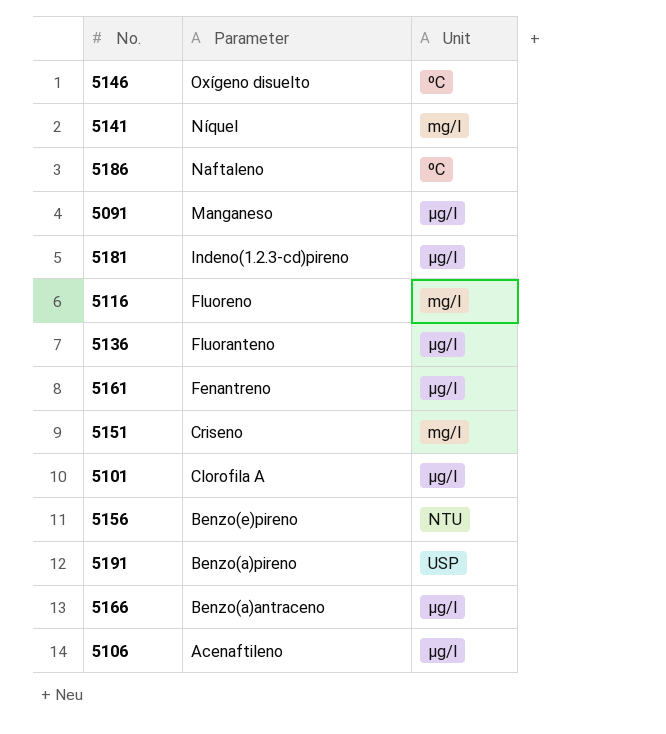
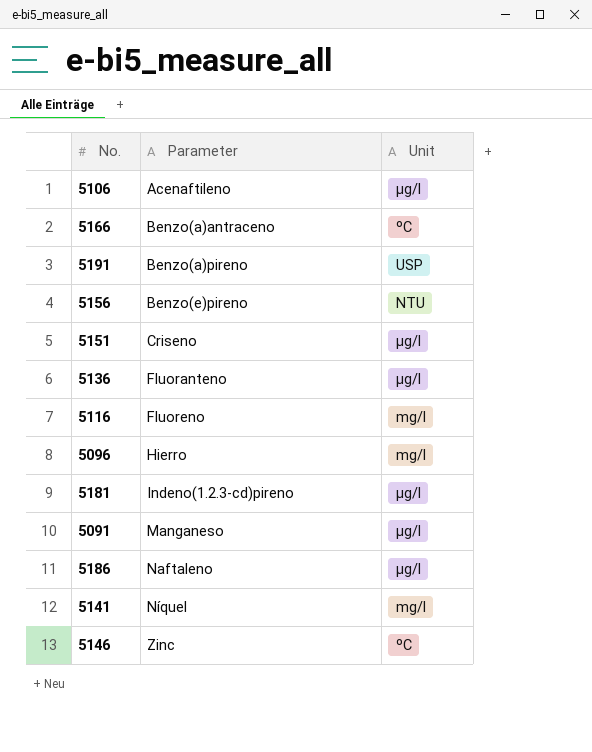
row order: Parameter descending -> Parameter ascending
row 5161: Fenantreno | µg/l -> none
row 5101: Clorofila A | µg/l -> none
5166 | Unit: µg/l -> ºC
5151 | Unit: mg/l -> µg/l
row 5096: none -> Hierro | mg/l
5186 | Unit: ºC -> µg/l
5146 | Parameter: Oxígeno disuelto -> Zinc

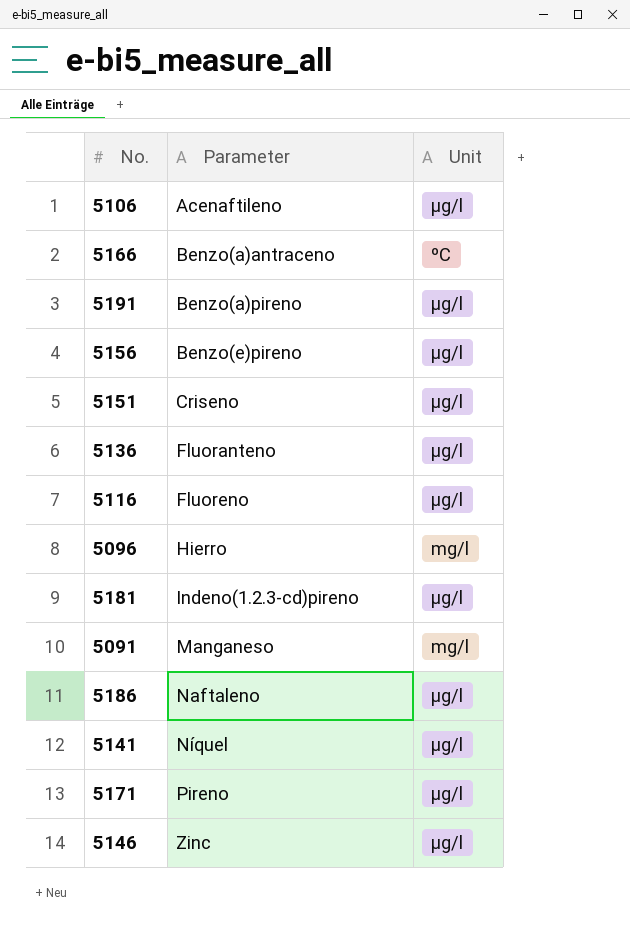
5191 | Unit: USP -> µg/l
5156 | Unit: NTU -> µg/l
5116 | Unit: mg/l -> µg/l
5091 | Unit: µg/l -> mg/l
5141 | Unit: mg/l -> µg/l
row 5171: none -> Pireno | µg/l
5146 | Unit: ºC -> µg/l

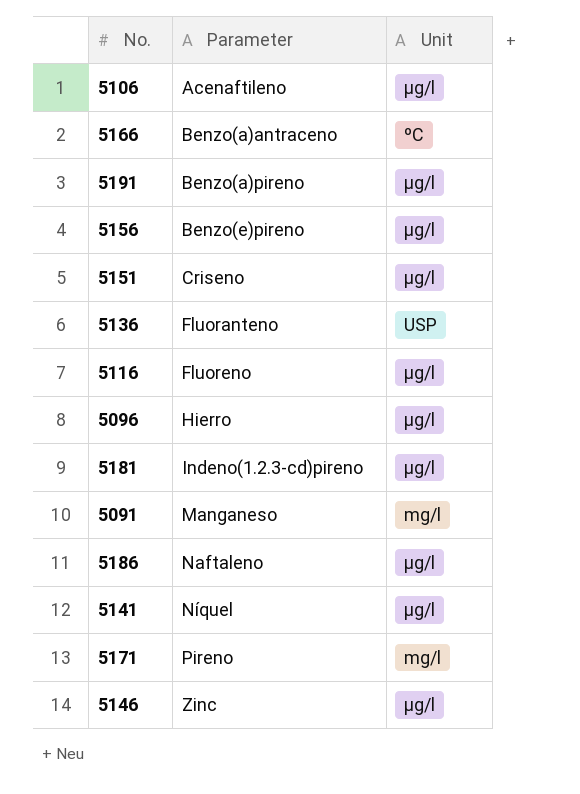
5136 | Unit: µg/l -> USP
5096 | Unit: mg/l -> µg/l
5171 | Unit: µg/l -> mg/l

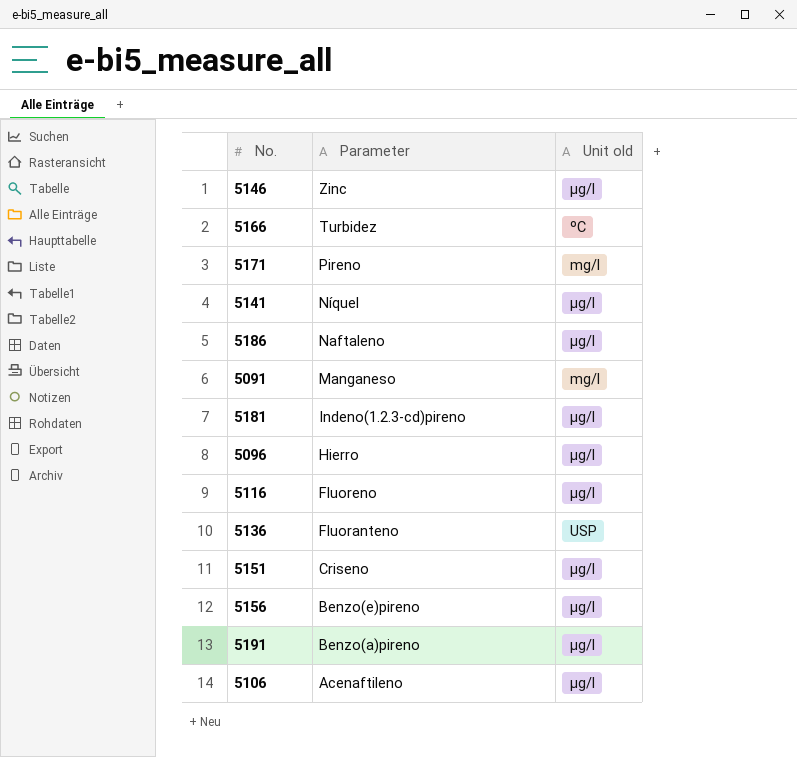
row order: Parameter ascending -> Parameter descending
column name: Unit -> Unit old
5166 | Parameter: Benzo(a)antraceno -> Turbidez

